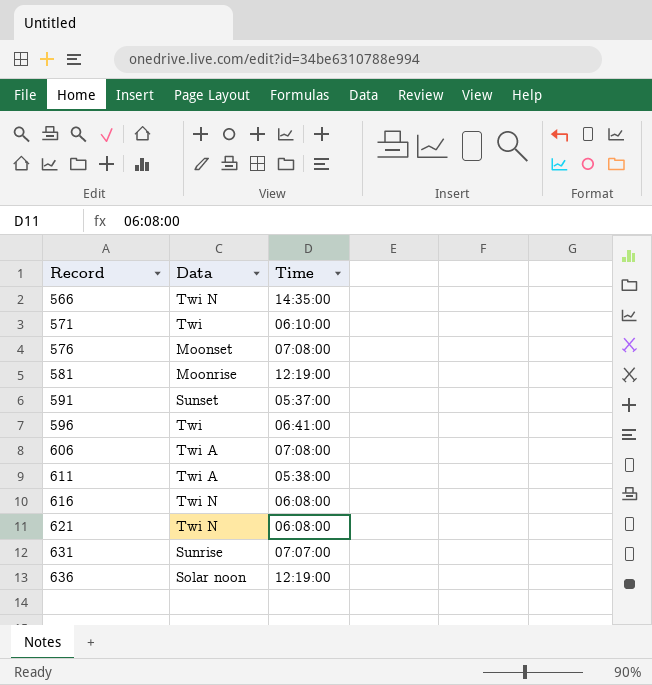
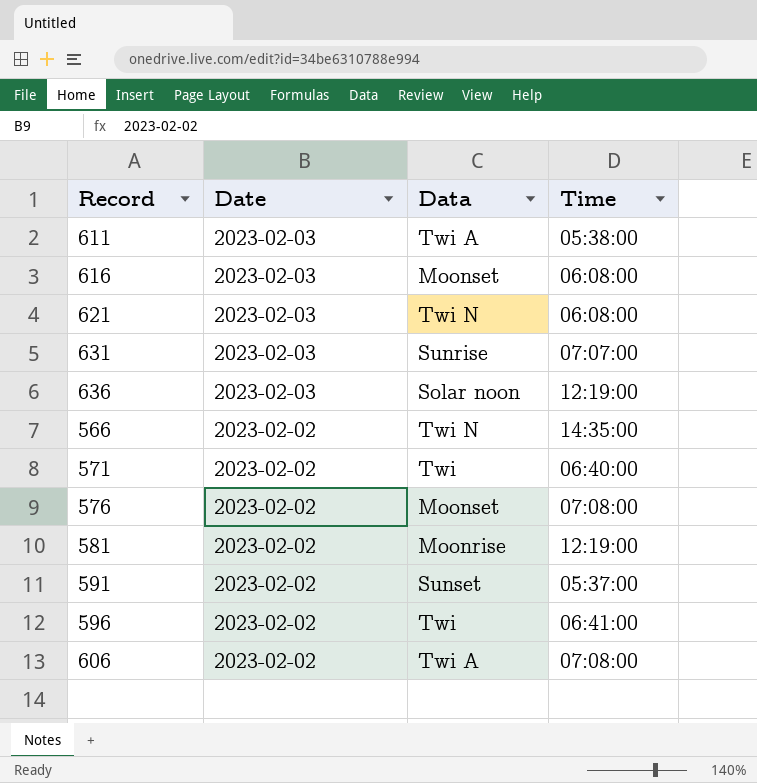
row order: Record ascending -> Date descending
column Date | position: none -> 2
616 | Data: Twi N -> Moonset
571 | Time: 06:10:00 -> 06:40:00

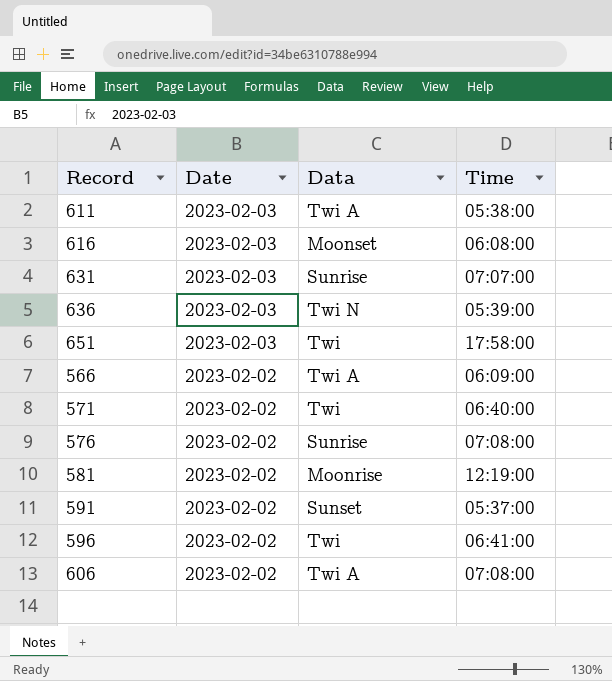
row 621: 2023-02-03 | Twi N | 06:08:00 -> none
636 | Data: Solar noon -> Twi N
636 | Time: 12:19:00 -> 05:39:00
row 651: none -> 2023-02-03 | Twi | 17:58:00
566 | Data: Twi N -> Twi A
566 | Time: 14:35:00 -> 06:09:00
576 | Data: Moonset -> Sunrise

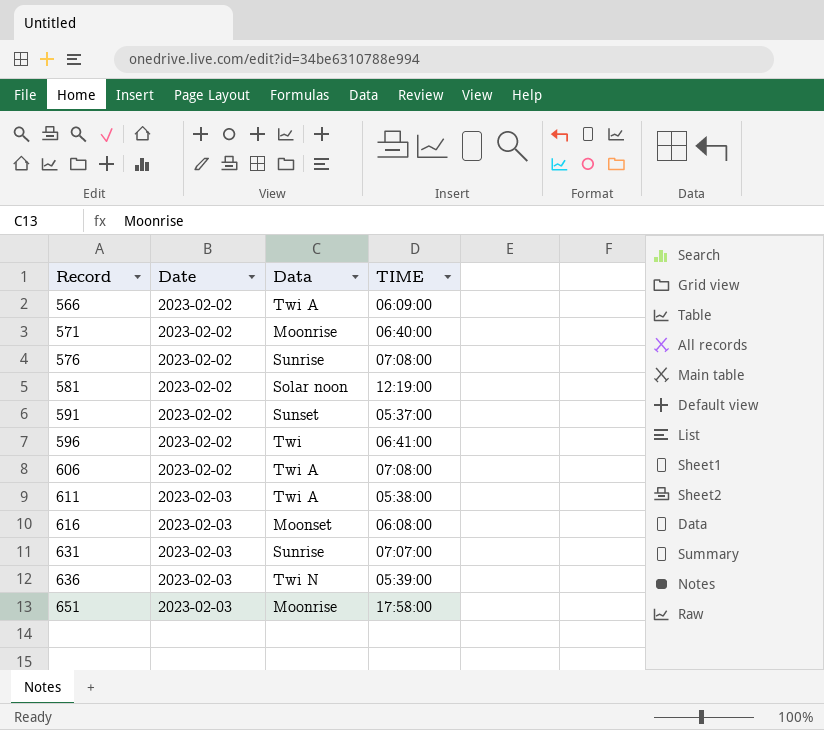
row order: Date descending -> Record ascending
column name: Time -> TIME
571 | Data: Twi -> Moonrise
581 | Data: Moonrise -> Solar noon
651 | Data: Twi -> Moonrise

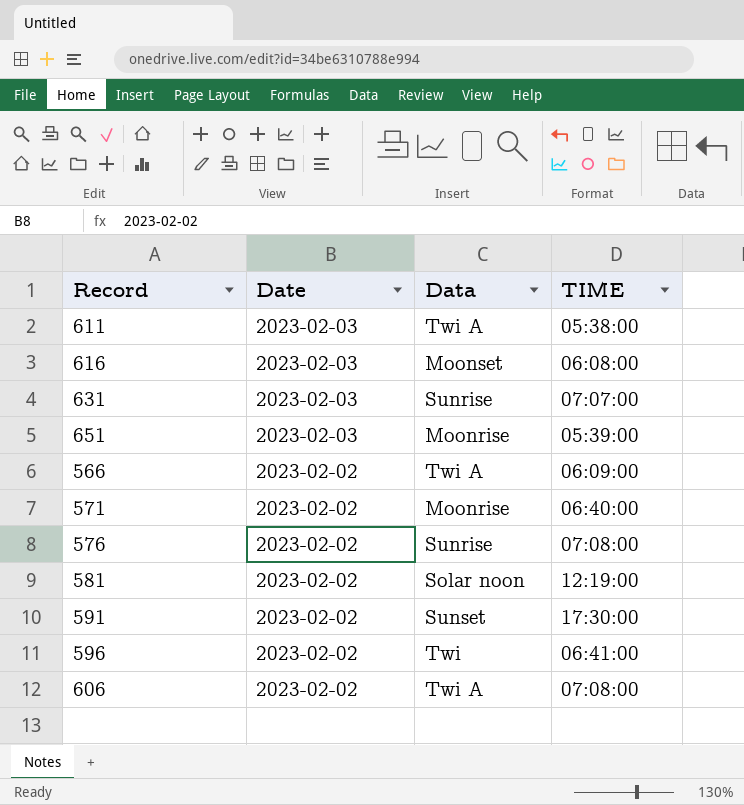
row order: Record ascending -> Date descending
row 636: 2023-02-03 | Twi N | 05:39:00 -> none
651 | TIME: 17:58:00 -> 05:39:00
591 | TIME: 05:37:00 -> 17:30:00

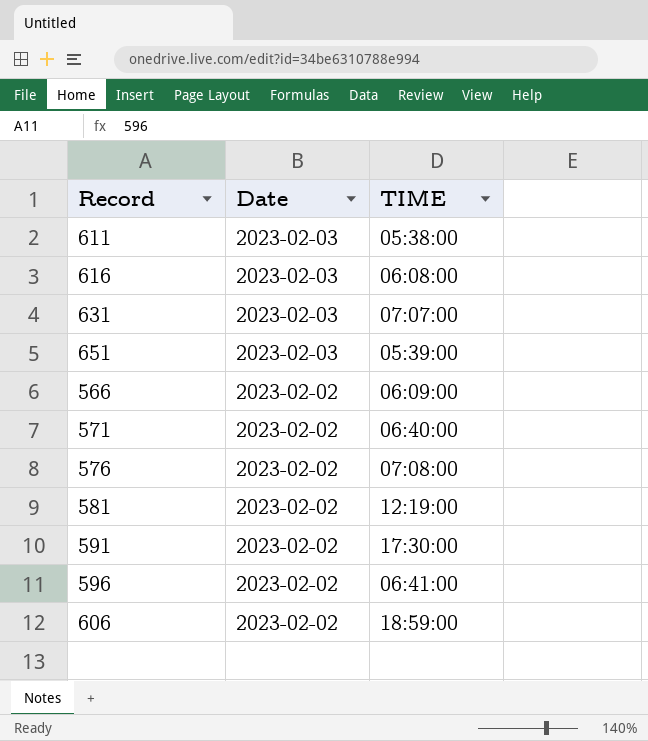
column Data | position: 3 -> none
606 | TIME: 07:08:00 -> 18:59:00

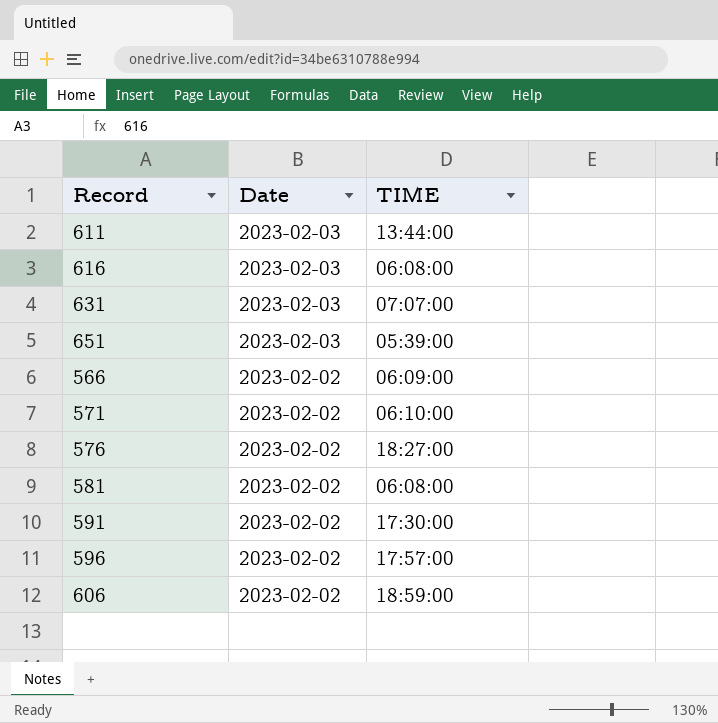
611 | TIME: 05:38:00 -> 13:44:00
571 | TIME: 06:40:00 -> 06:10:00
576 | TIME: 07:08:00 -> 18:27:00
581 | TIME: 12:19:00 -> 06:08:00
596 | TIME: 06:41:00 -> 17:57:00

